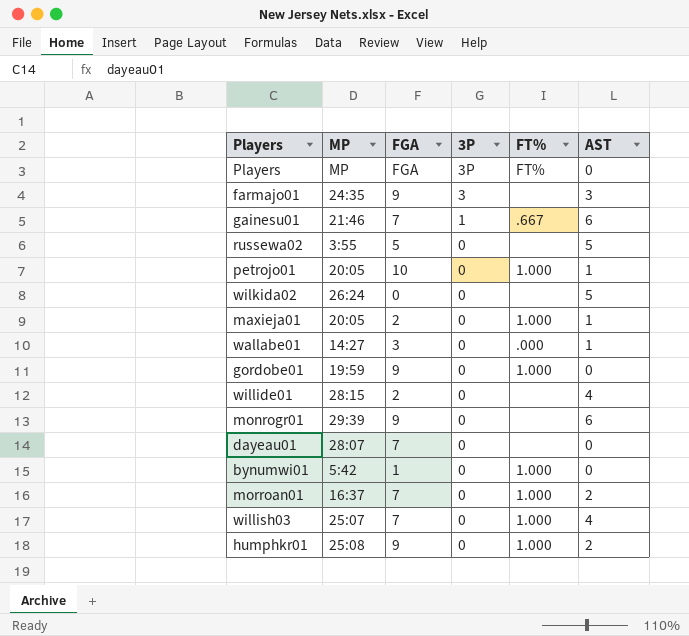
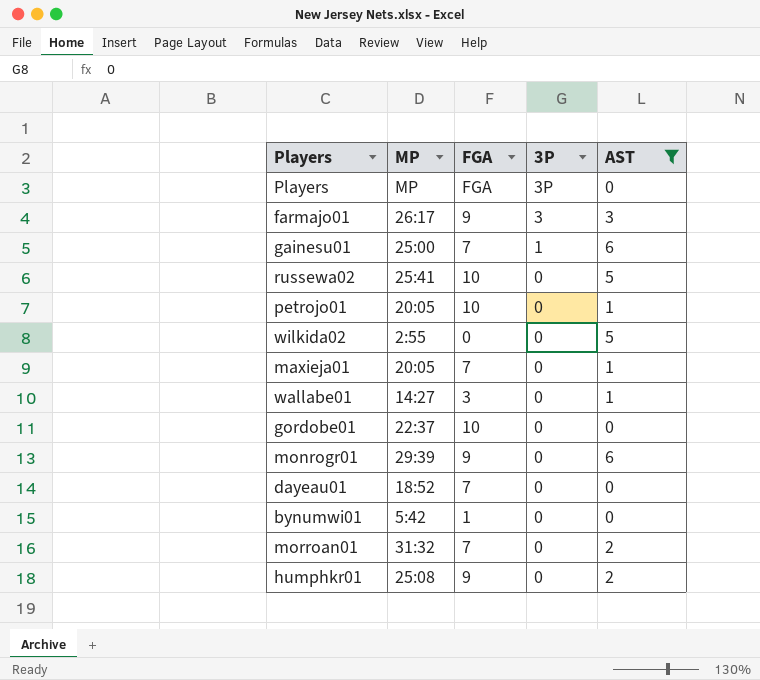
filter: none -> AST != 4
column FT% | position: 5 -> none
farmajo01 | MP: 24:35 -> 26:17
gainesu01 | MP: 21:46 -> 25:00
russewa02 | MP: 3:55 -> 25:41
russewa02 | FGA: 5 -> 10
wilkida02 | MP: 26:24 -> 2:55
maxieja01 | FGA: 2 -> 7
gordobe01 | MP: 19:59 -> 22:37
gordobe01 | FGA: 9 -> 10
dayeau01 | MP: 28:07 -> 18:52
morroan01 | MP: 16:37 -> 31:32

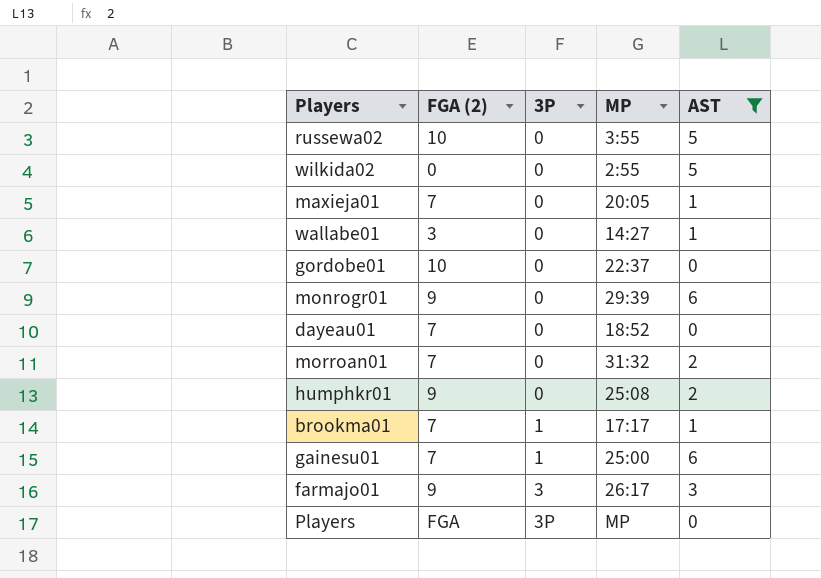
row order: 3P descending -> 3P ascending
column name: FGA -> FGA (2)
column MP | position: 2 -> 4
row petrojo01: 20:05 | 10 | 0 | 1 -> none
row bynumwi01: 5:42 | 1 | 0 | 0 -> none
russewa02 | MP: 25:41 -> 3:55
row brookma01: none -> 7 | 1 | 17:17 | 1

